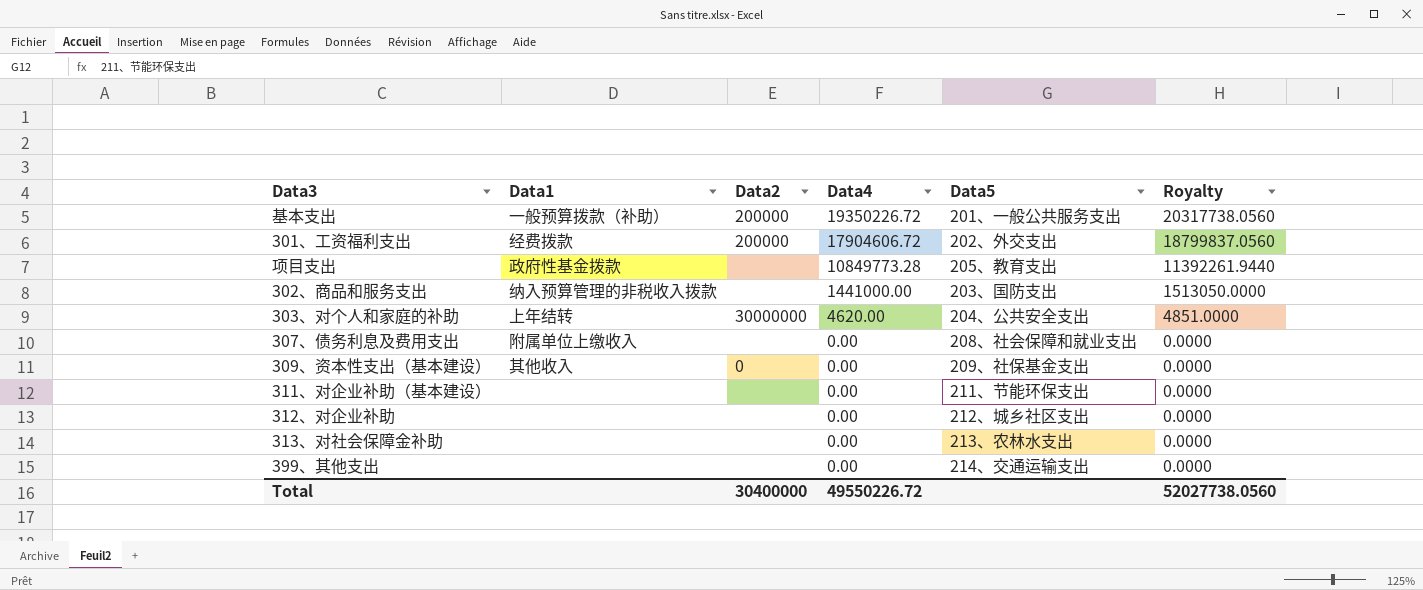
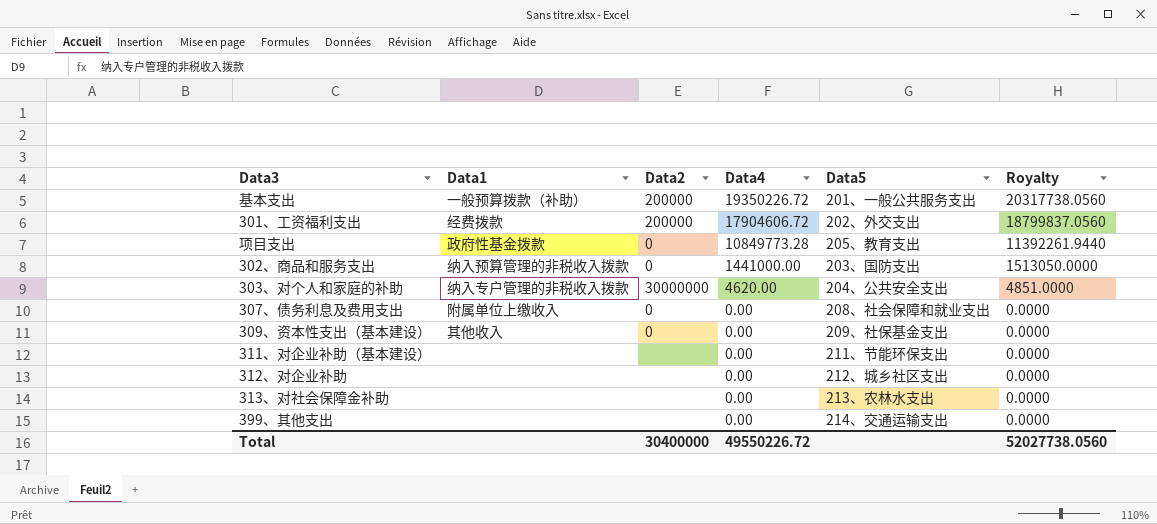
项目支出 | Data2: none -> 0
302、商品和服务支出 | Data2: none -> 0
303、对个人和家庭的补助 | Data1: 上年结转 -> 纳入专户管理的非税收入拨款
307、债务利息及费用支出 | Data2: none -> 0

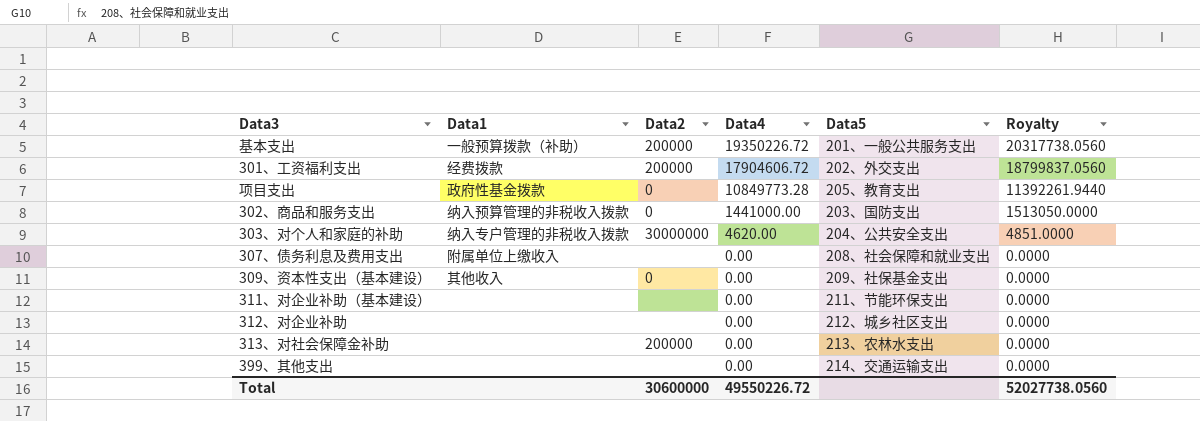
307、债务利息及费用支出 | Data2: 0 -> none
313、对社会保障金补助 | Data2: none -> 200000
Total | Data2: 30400000 -> 30600000

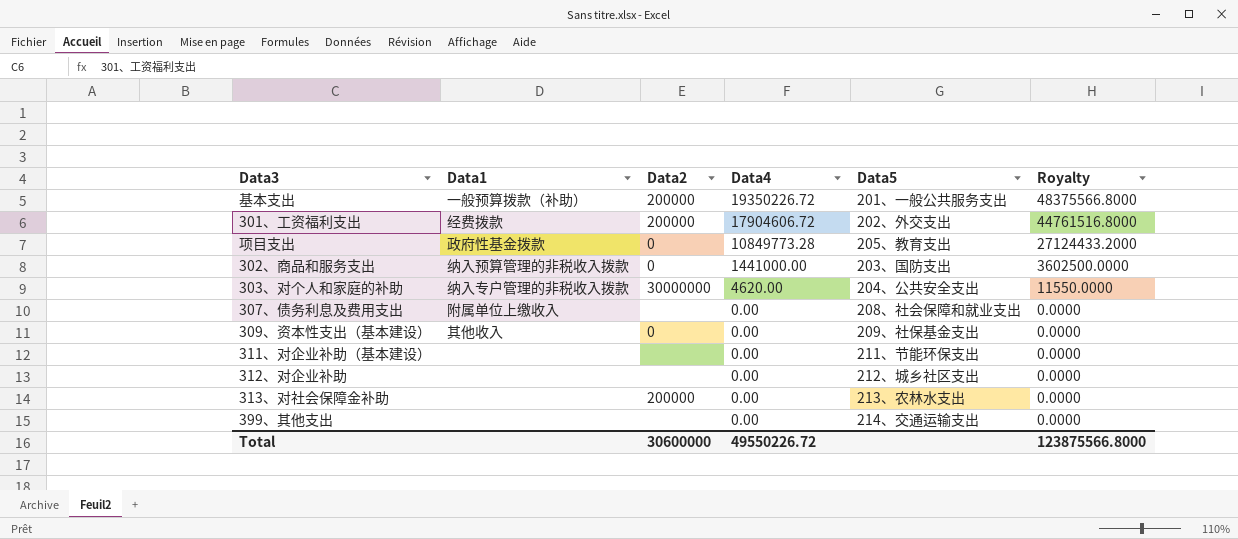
column Royalty | formula: [Data4] * 1.05 -> [Data4] * 2.5
Total | Royalty: 52027738.0560 -> 123875566.8000

